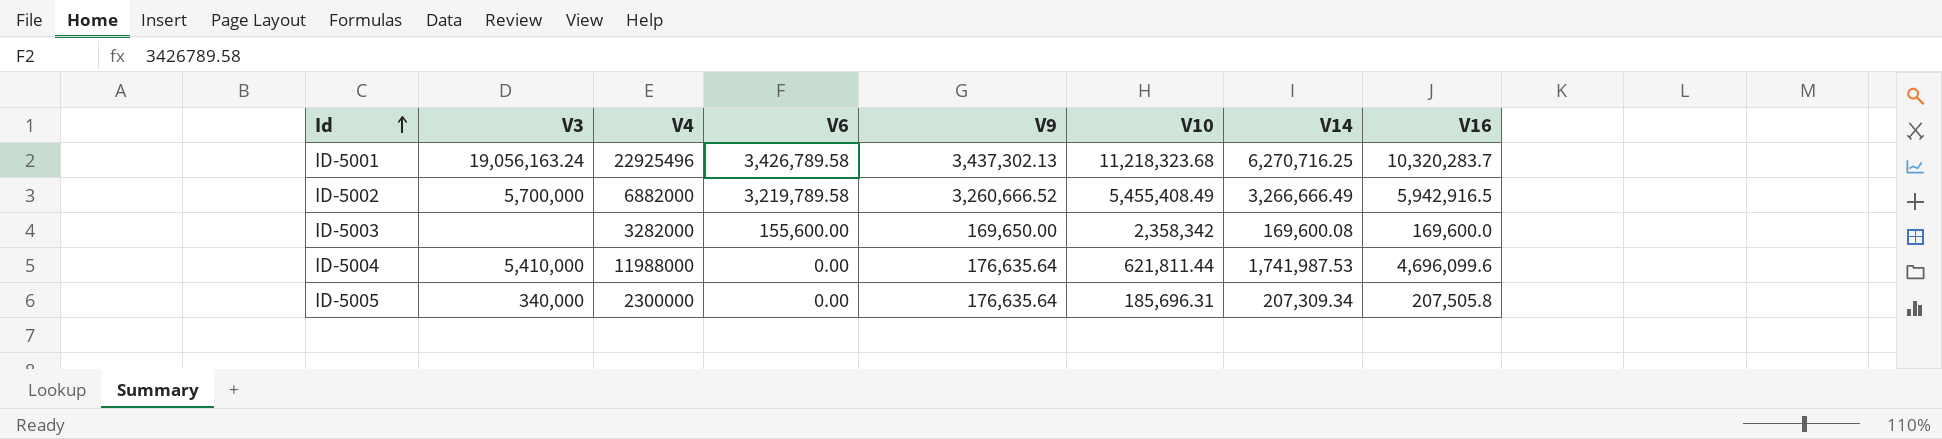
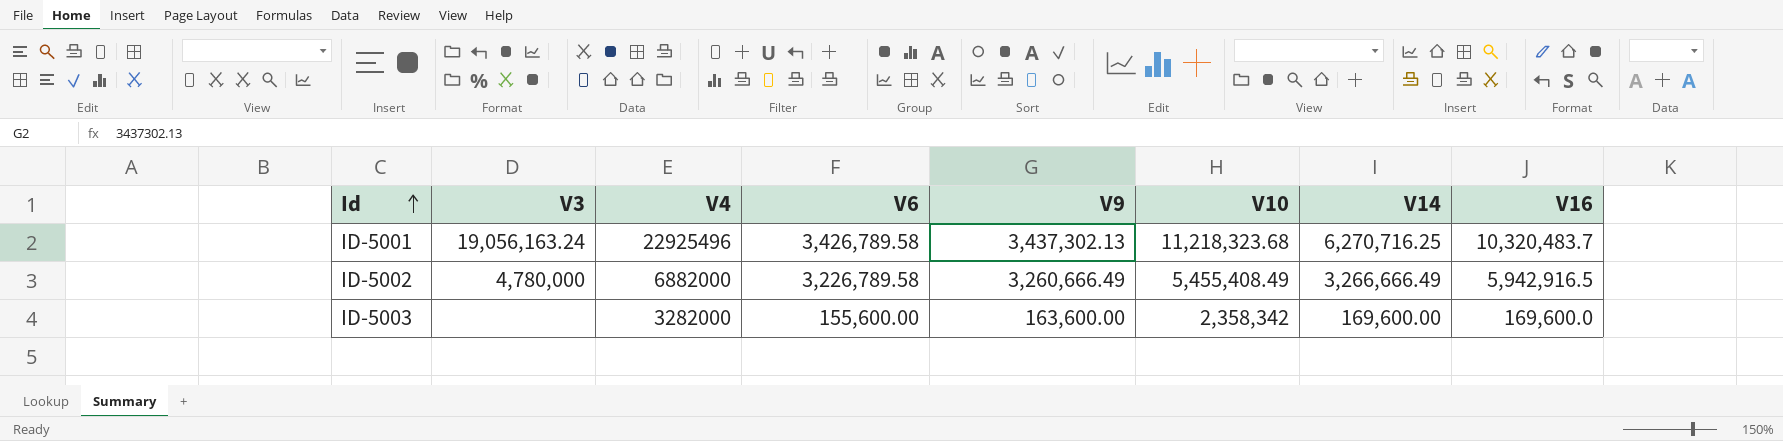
row ID-5004: 5,410,000 | 11988000 | 0.00 | 176,635.64 | 621,811.44 | 1,741,987.53 | 4,696,099.6 -> none
row ID-5005: 340,000 | 2300000 | 0.00 | 176,635.64 | 185,696.31 | 207,309.34 | 207,505.8 -> none
ID-5001 | V16: 10,320,283.7 -> 10,320,483.7
ID-5002 | V3: 5,700,000 -> 4,780,000
ID-5002 | V6: 3,219,789.58 -> 3,226,789.58
ID-5002 | V9: 3,260,666.52 -> 3,260,666.49
ID-5003 | V9: 169,650.00 -> 163,600.00
ID-5003 | V14: 169,600.08 -> 169,600.00

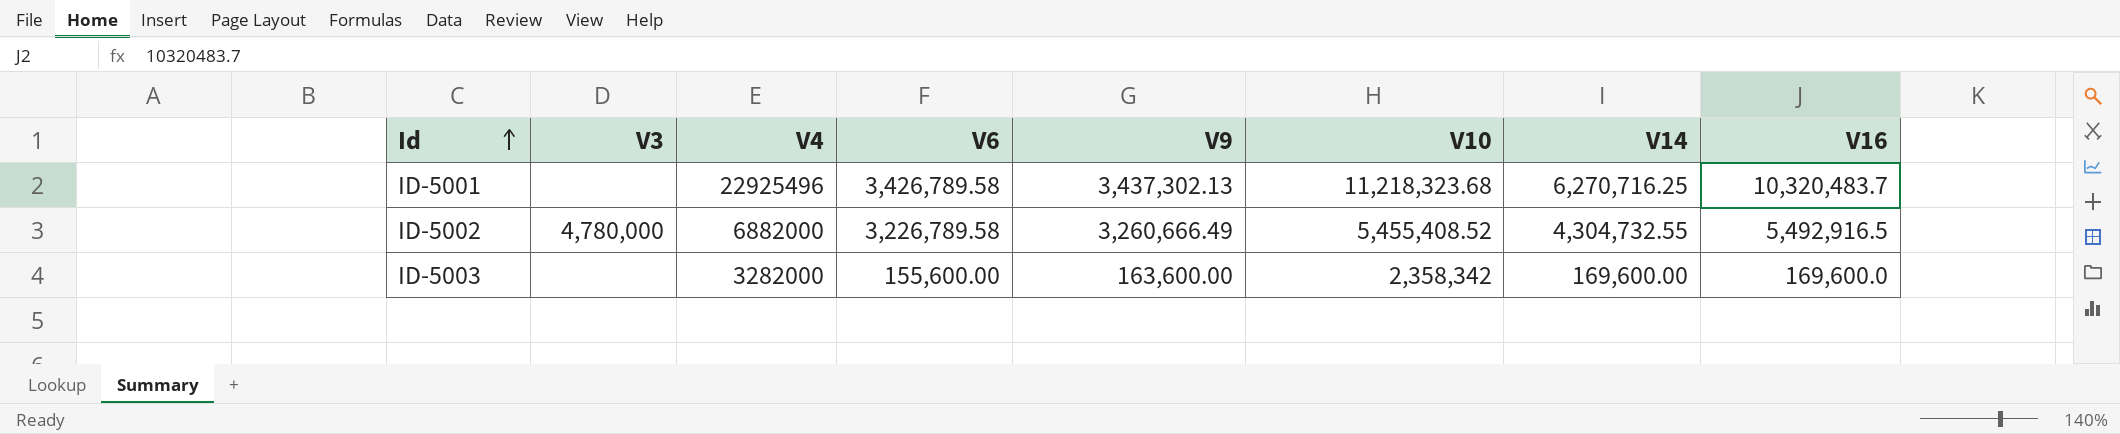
ID-5001 | V3: 19,056,163.24 -> none
ID-5002 | V10: 5,455,408.49 -> 5,455,408.52
ID-5002 | V14: 3,266,666.49 -> 4,304,732.55
ID-5002 | V16: 5,942,916.5 -> 5,492,916.5

